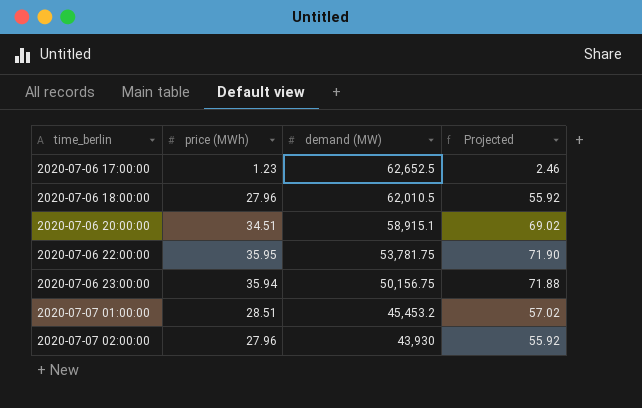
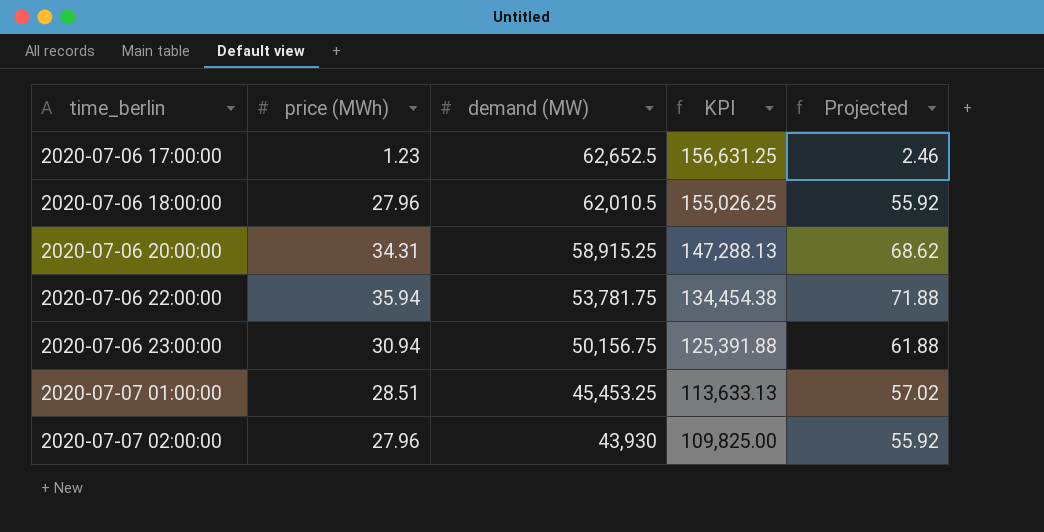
column KPI | formula: none -> [demand (MW)] * 2.5
2020-07-06 20:00:00 | price (MWh): 34.51 -> 34.31
2020-07-06 20:00:00 | demand (MW): 58,915.1 -> 58,915.25
2020-07-06 20:00:00 | Projected: 69.02 -> 68.62
2020-07-06 22:00:00 | price (MWh): 35.95 -> 35.94
2020-07-06 22:00:00 | Projected: 71.90 -> 71.88
2020-07-06 23:00:00 | price (MWh): 35.94 -> 30.94
2020-07-06 23:00:00 | Projected: 71.88 -> 61.88
2020-07-07 01:00:00 | demand (MW): 45,453.2 -> 45,453.25

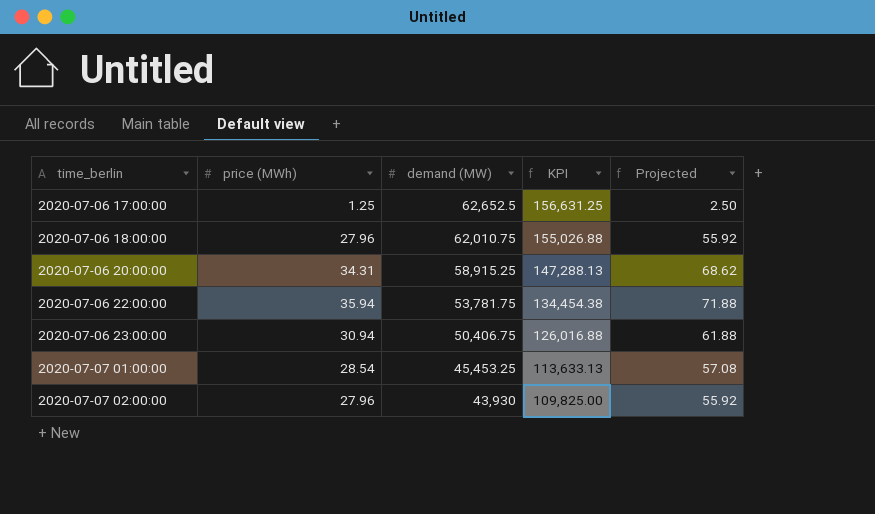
2020-07-06 17:00:00 | price (MWh): 1.23 -> 1.25
2020-07-06 17:00:00 | Projected: 2.46 -> 2.50
2020-07-06 18:00:00 | demand (MW): 62,010.5 -> 62,010.75
2020-07-06 18:00:00 | KPI: 155,026.25 -> 155,026.88
2020-07-06 23:00:00 | demand (MW): 50,156.75 -> 50,406.75
2020-07-06 23:00:00 | KPI: 125,391.88 -> 126,016.88
2020-07-07 01:00:00 | price (MWh): 28.51 -> 28.54
2020-07-07 01:00:00 | Projected: 57.02 -> 57.08

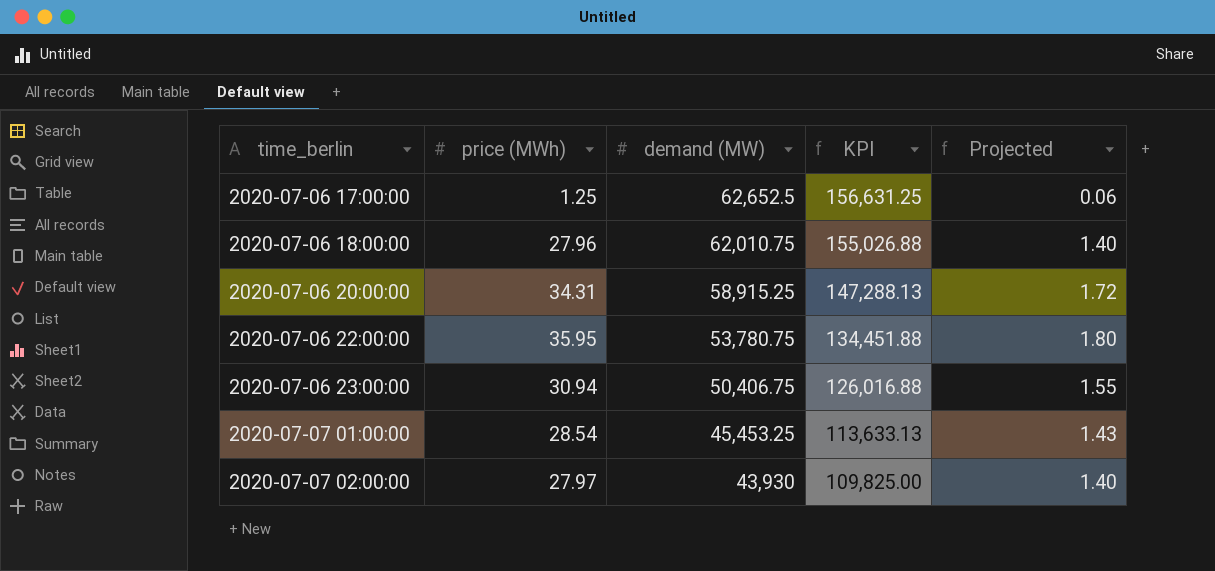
column Projected | formula: [price (MWh)] * 2 -> [price (MWh)] * 0.05
2020-07-06 22:00:00 | price (MWh): 35.94 -> 35.95
2020-07-06 22:00:00 | demand (MW): 53,781.75 -> 53,780.75
2020-07-06 22:00:00 | KPI: 134,454.38 -> 134,451.88
2020-07-07 02:00:00 | price (MWh): 27.96 -> 27.97

